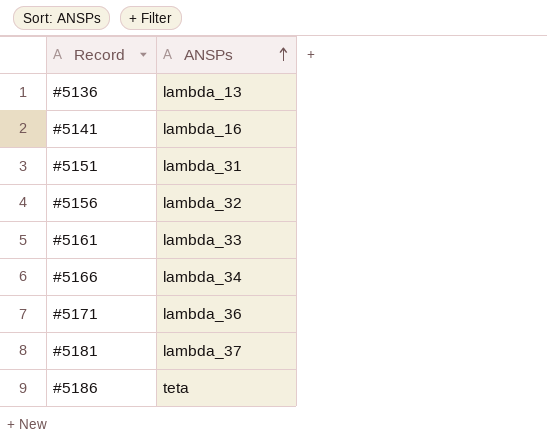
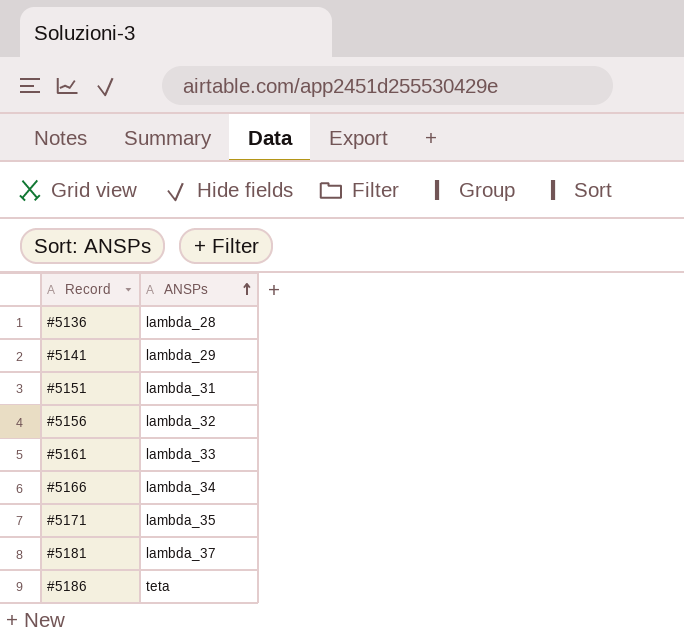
#5136 | ANSPs: lambda_13 -> lambda_28
#5141 | ANSPs: lambda_16 -> lambda_29
#5171 | ANSPs: lambda_36 -> lambda_35

